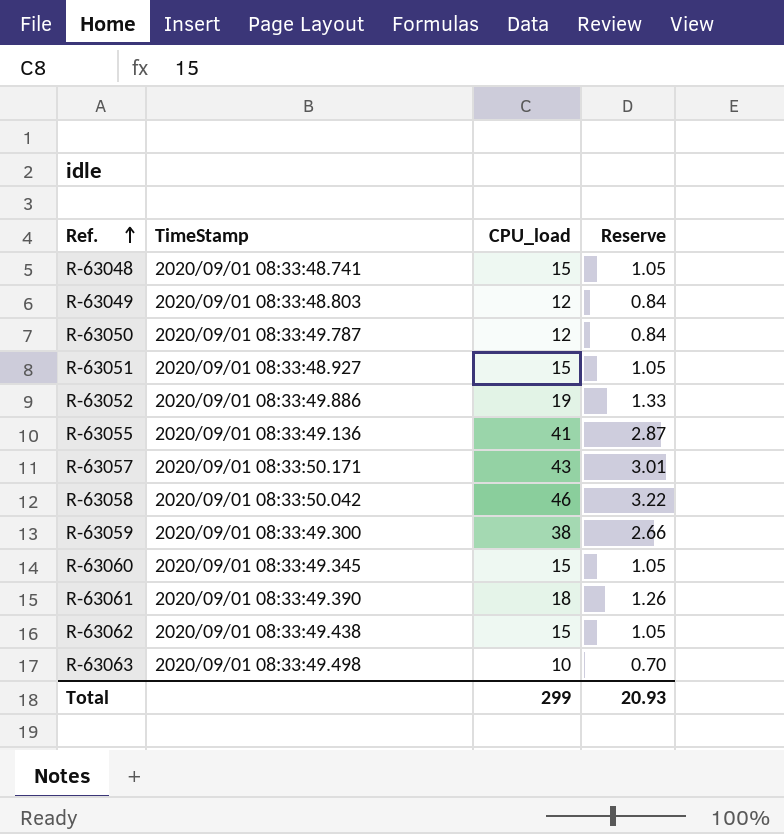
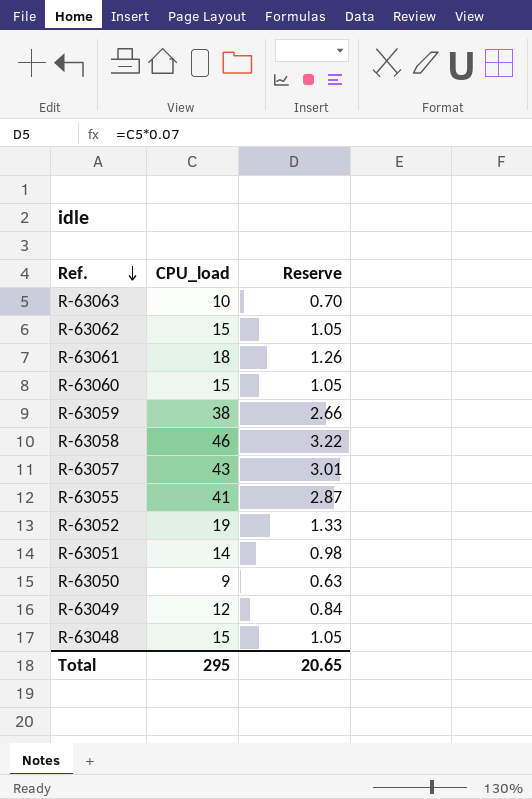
row order: Ref. ascending -> Ref. descending
column TimeStamp | position: 2 -> none
R-63051 | CPU_load: 15 -> 14
R-63051 | Reserve: 1.05 -> 0.98
R-63050 | CPU_load: 12 -> 9
R-63050 | Reserve: 0.84 -> 0.63
Total | CPU_load: 299 -> 295
Total | Reserve: 20.93 -> 20.65

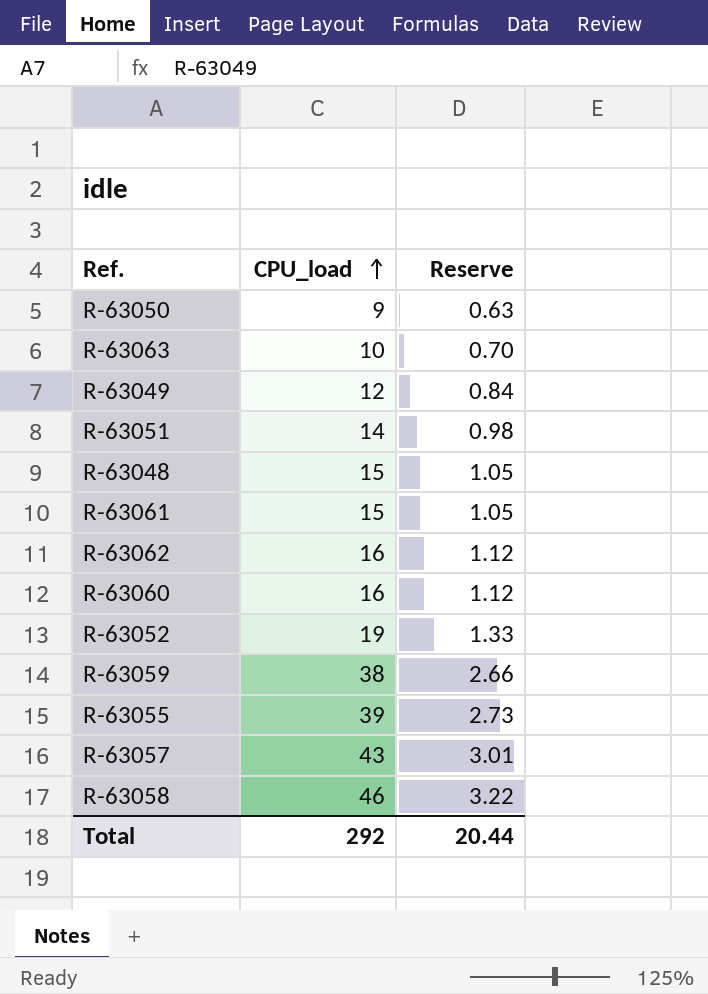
row order: Ref. descending -> CPU_load ascending
R-63061 | CPU_load: 18 -> 15
R-63061 | Reserve: 1.26 -> 1.05
R-63062 | CPU_load: 15 -> 16
R-63062 | Reserve: 1.05 -> 1.12
R-63060 | CPU_load: 15 -> 16
R-63060 | Reserve: 1.05 -> 1.12
R-63055 | CPU_load: 41 -> 39
R-63055 | Reserve: 2.87 -> 2.73
Total | CPU_load: 295 -> 292
Total | Reserve: 20.65 -> 20.44

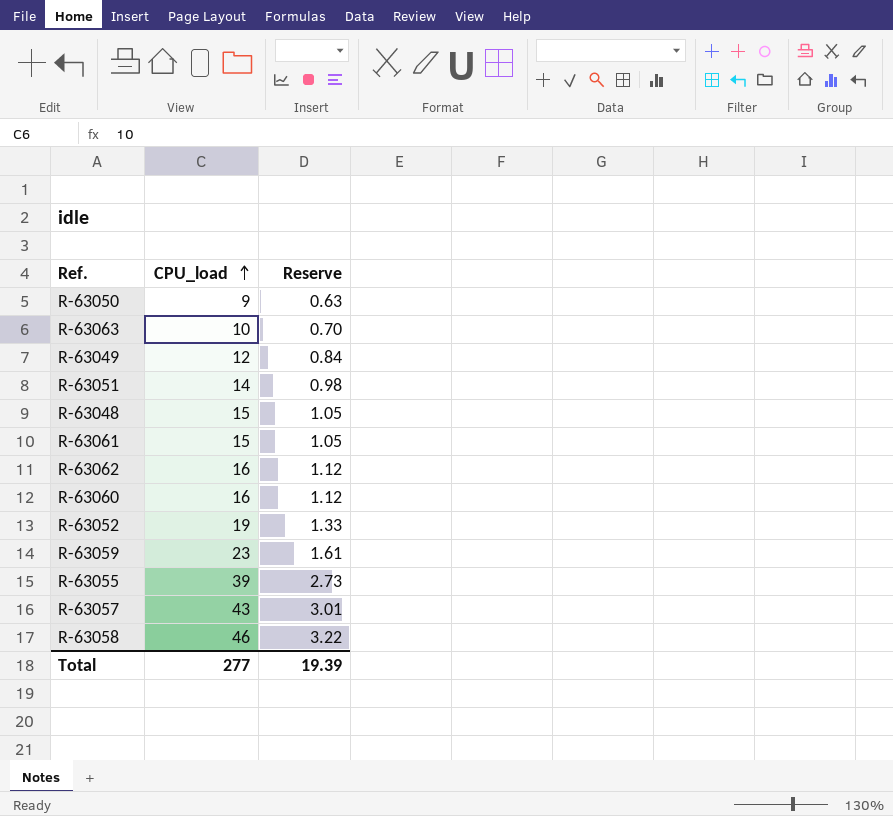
R-63059 | CPU_load: 38 -> 23
R-63059 | Reserve: 2.66 -> 1.61
Total | CPU_load: 292 -> 277
Total | Reserve: 20.44 -> 19.39

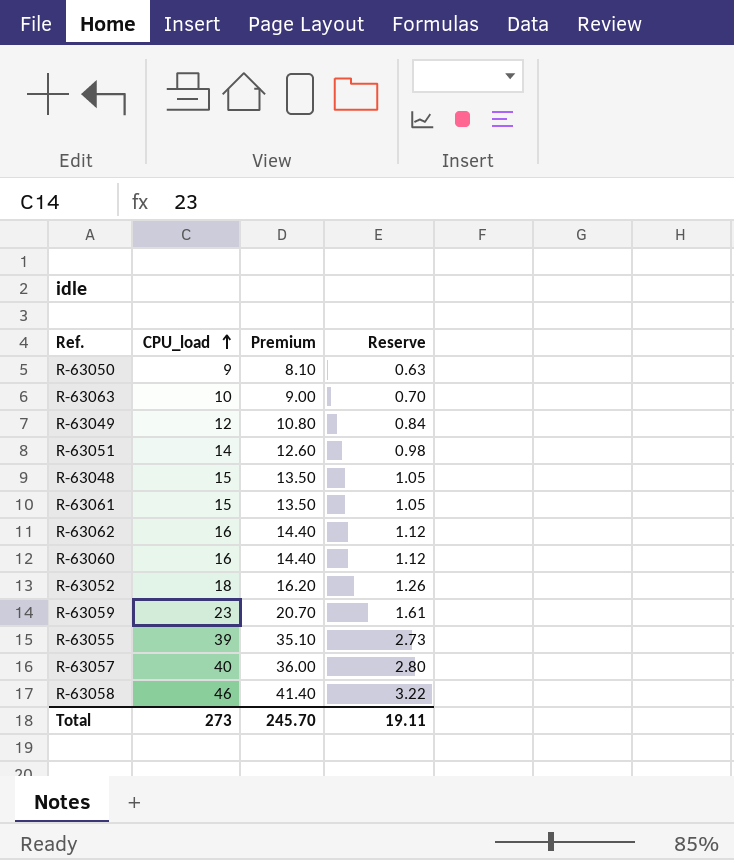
column Premium | formula: none -> [CPU_load] * 0.9
R-63052 | CPU_load: 19 -> 18
R-63052 | Reserve: 1.33 -> 1.26
R-63057 | CPU_load: 43 -> 40
R-63057 | Reserve: 3.01 -> 2.80
Total | CPU_load: 277 -> 273
Total | Reserve: 19.39 -> 19.11

